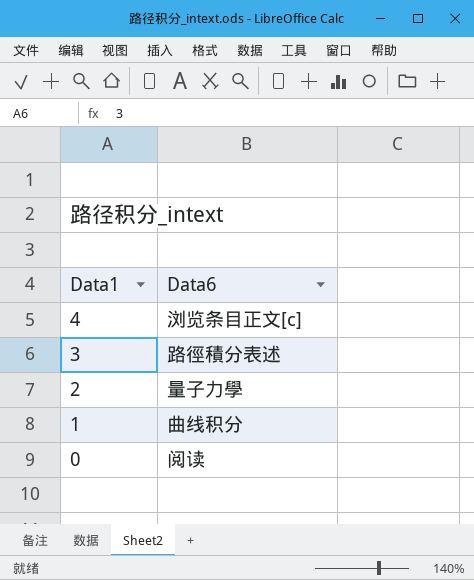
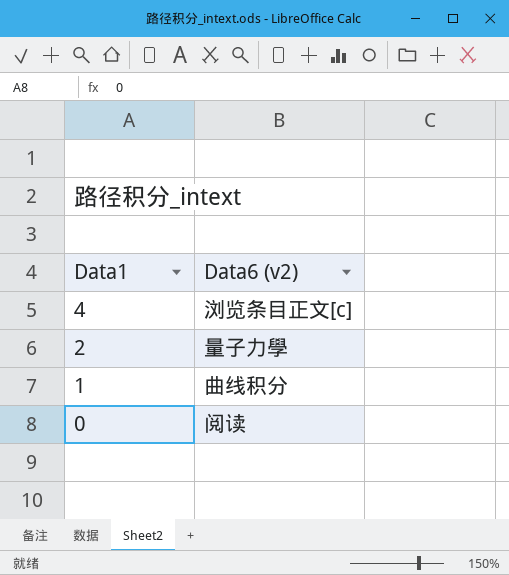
column name: Data6 -> Data6 (v2)
row 3: 路徑積分表述 -> none

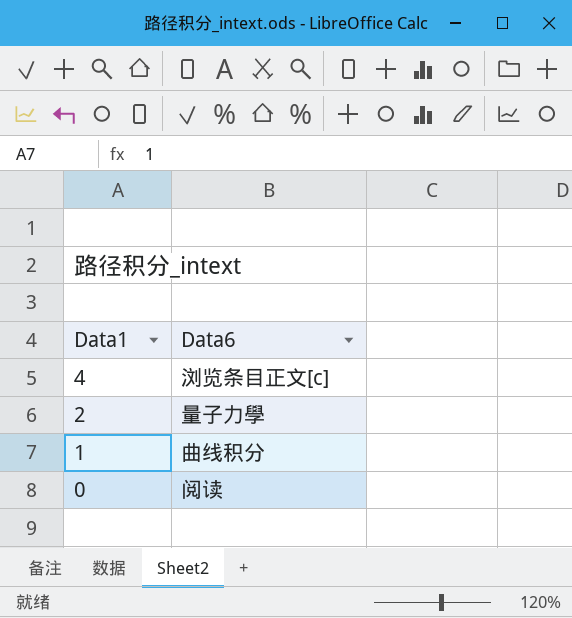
column name: Data6 (v2) -> Data6

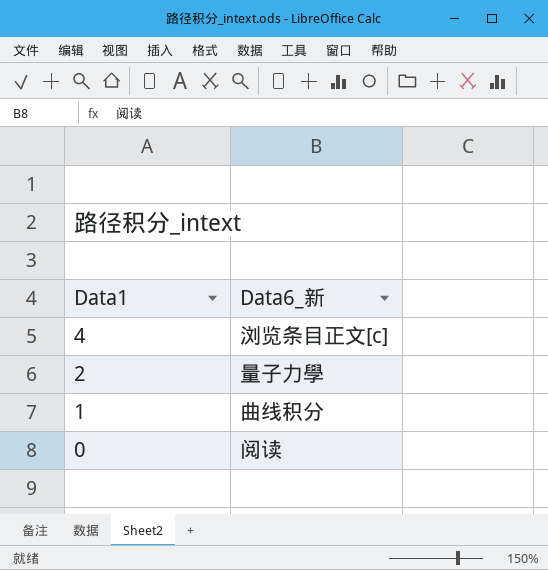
column name: Data6 -> Data6_新

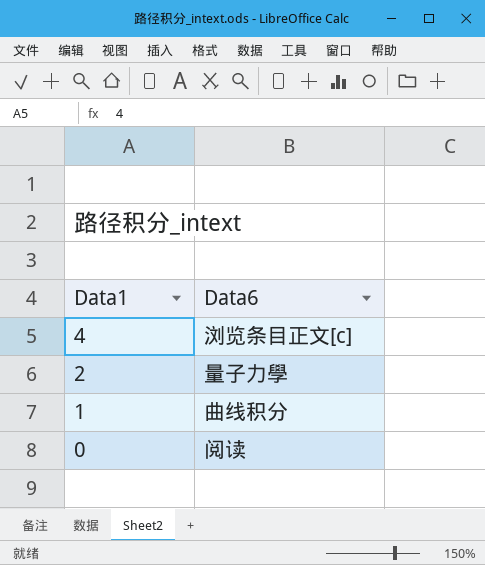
column name: Data6_新 -> Data6

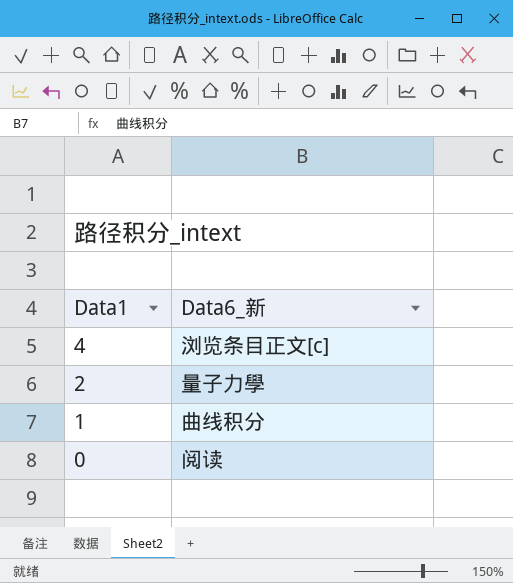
column name: Data6 -> Data6_新

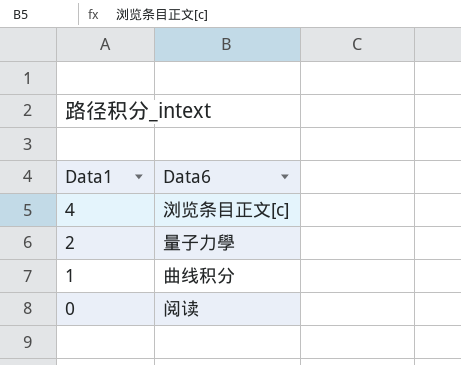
column name: Data6_新 -> Data6

